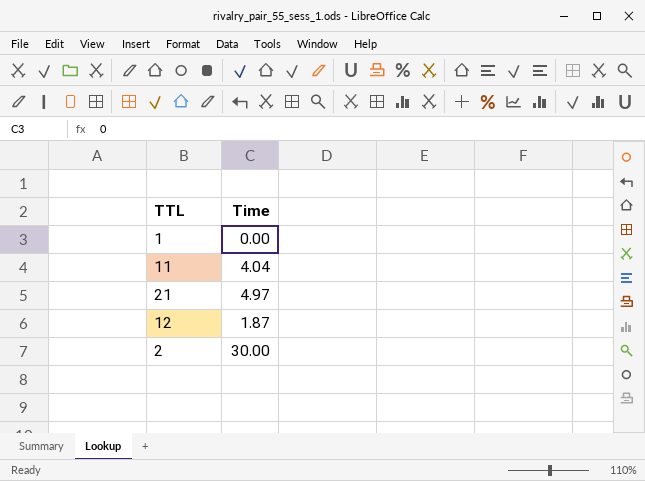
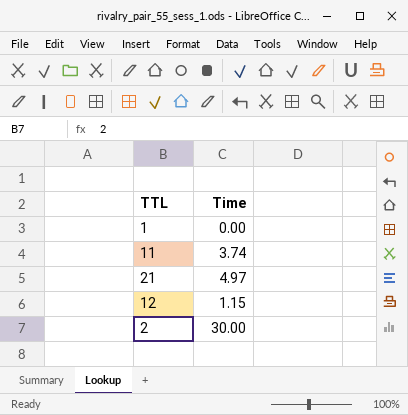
11 | Time: 4.04 -> 3.74
12 | Time: 1.87 -> 1.15

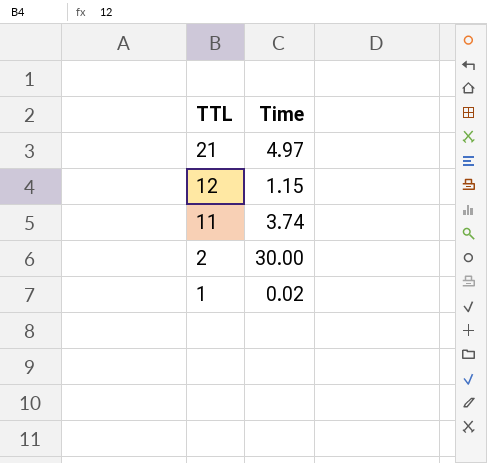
row order: none -> TTL descending
1 | Time: 0.00 -> 0.02

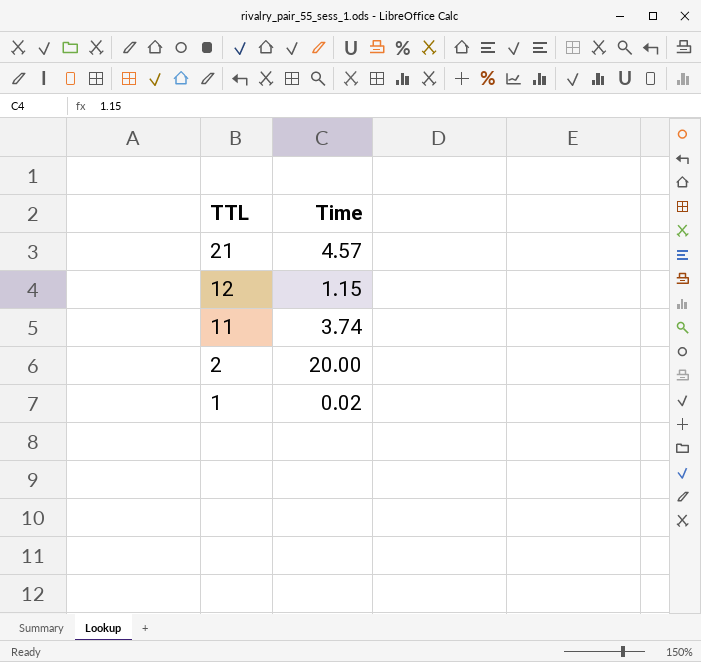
21 | Time: 4.97 -> 4.57
2 | Time: 30.00 -> 20.00

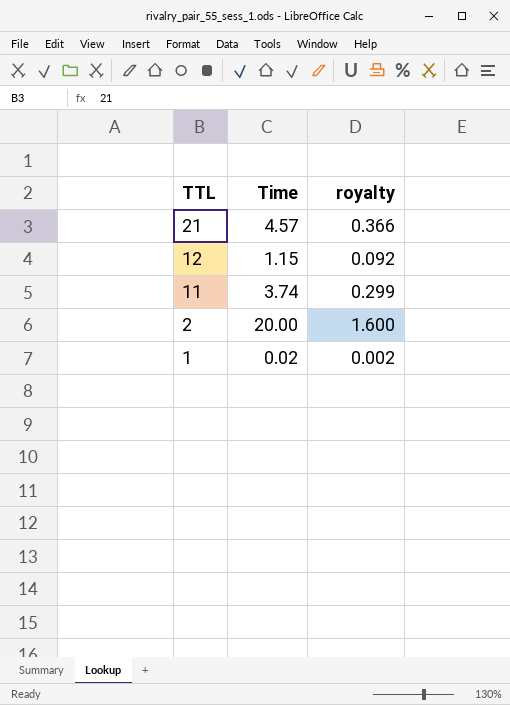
column royalty | formula: none -> [Time] * 0.08

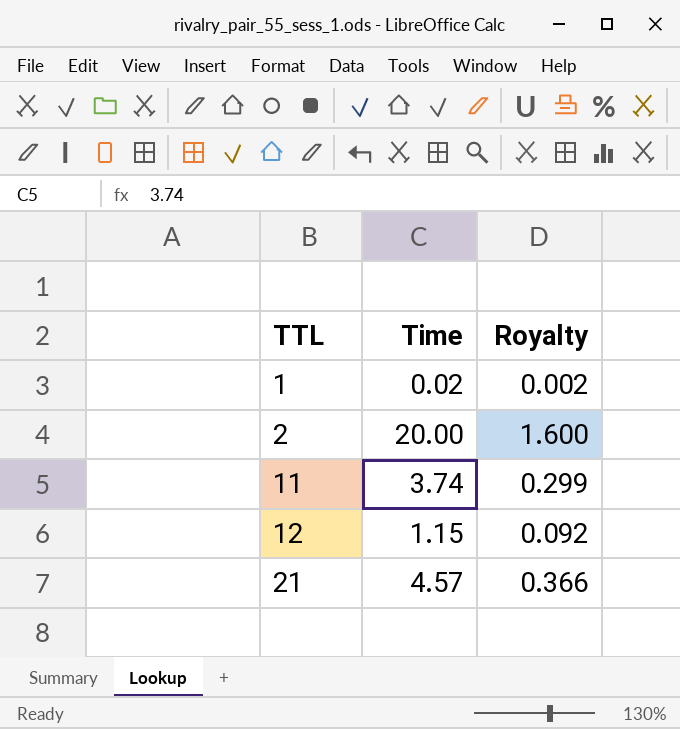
row order: TTL descending -> TTL ascending
column name: royalty -> Royalty

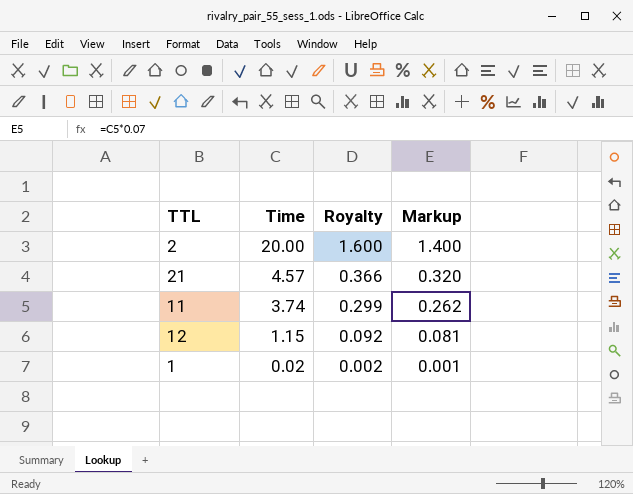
row order: TTL ascending -> Time descending
column Markup | formula: none -> [Time] * 0.07

